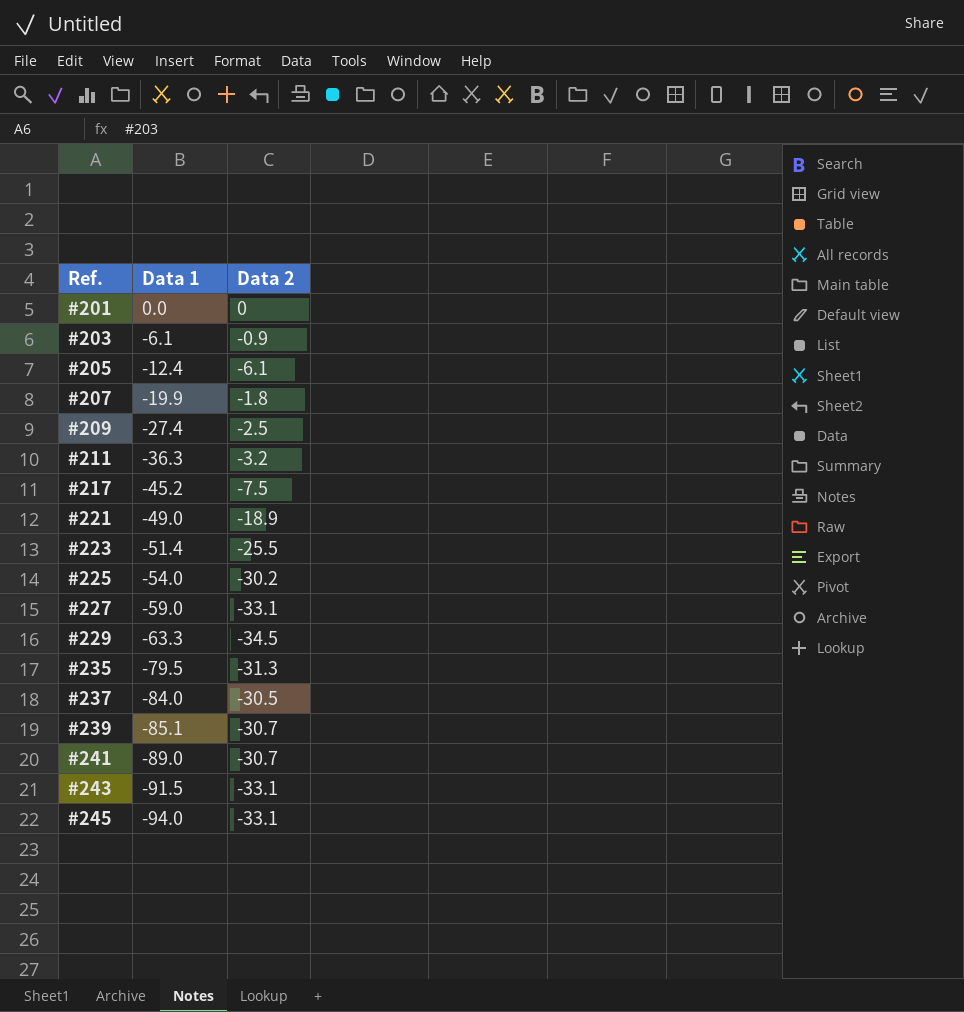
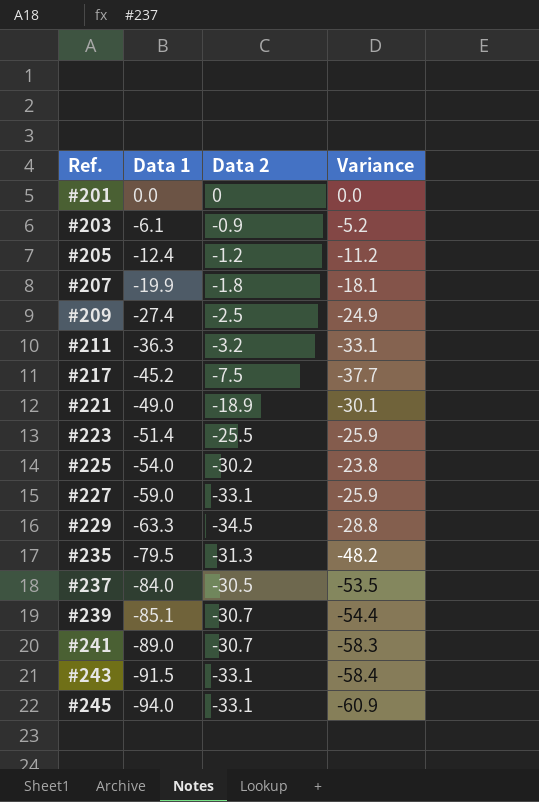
column Variance | formula: none -> [Data 1] - [Data 2]
#205 | Data 2: -6.1 -> -1.2

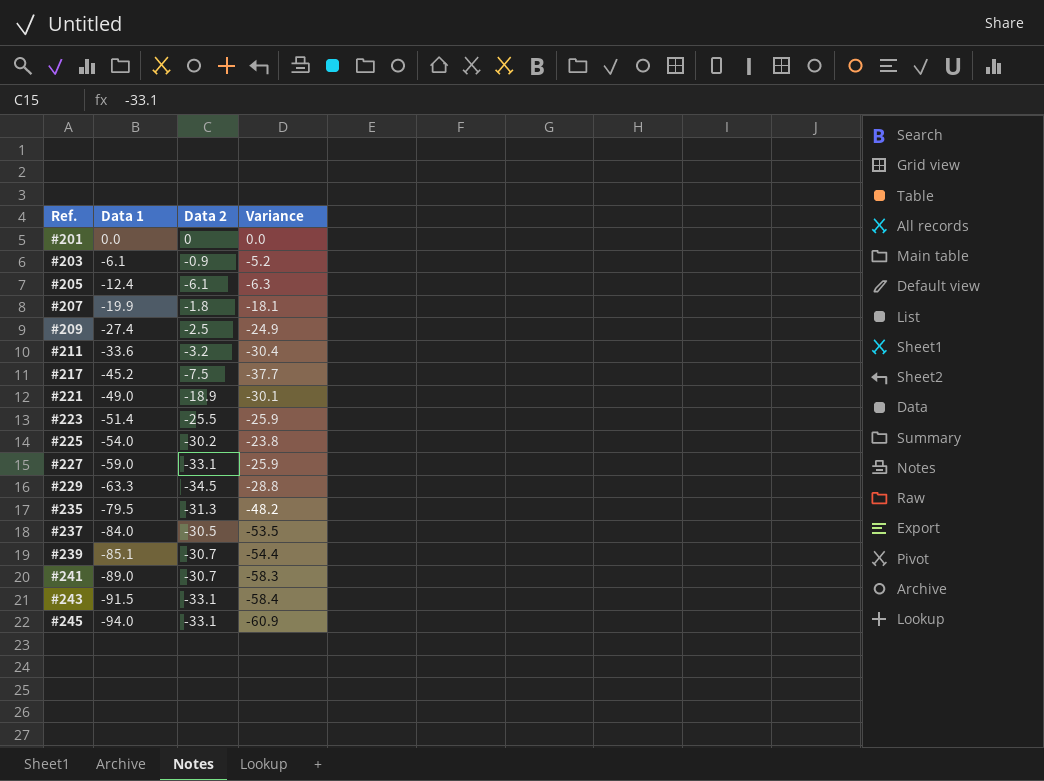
#205 | Data 2: -1.2 -> -6.1
#205 | Variance: -11.2 -> -6.3
#211 | Data 1: -36.3 -> -33.6
#211 | Variance: -33.1 -> -30.4

